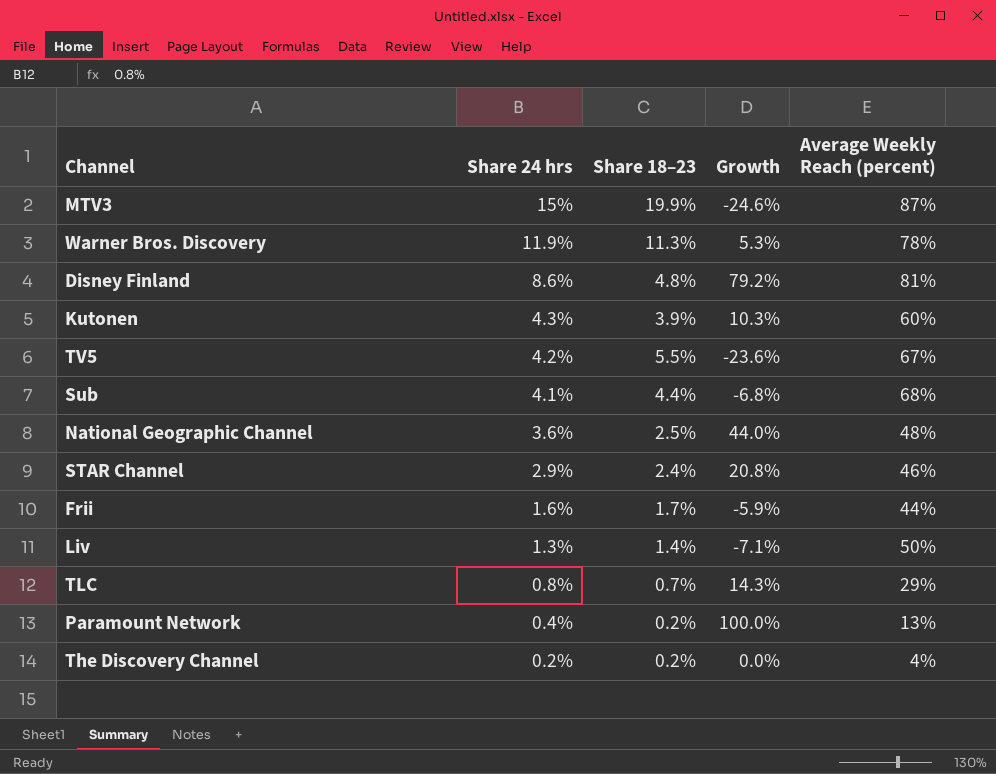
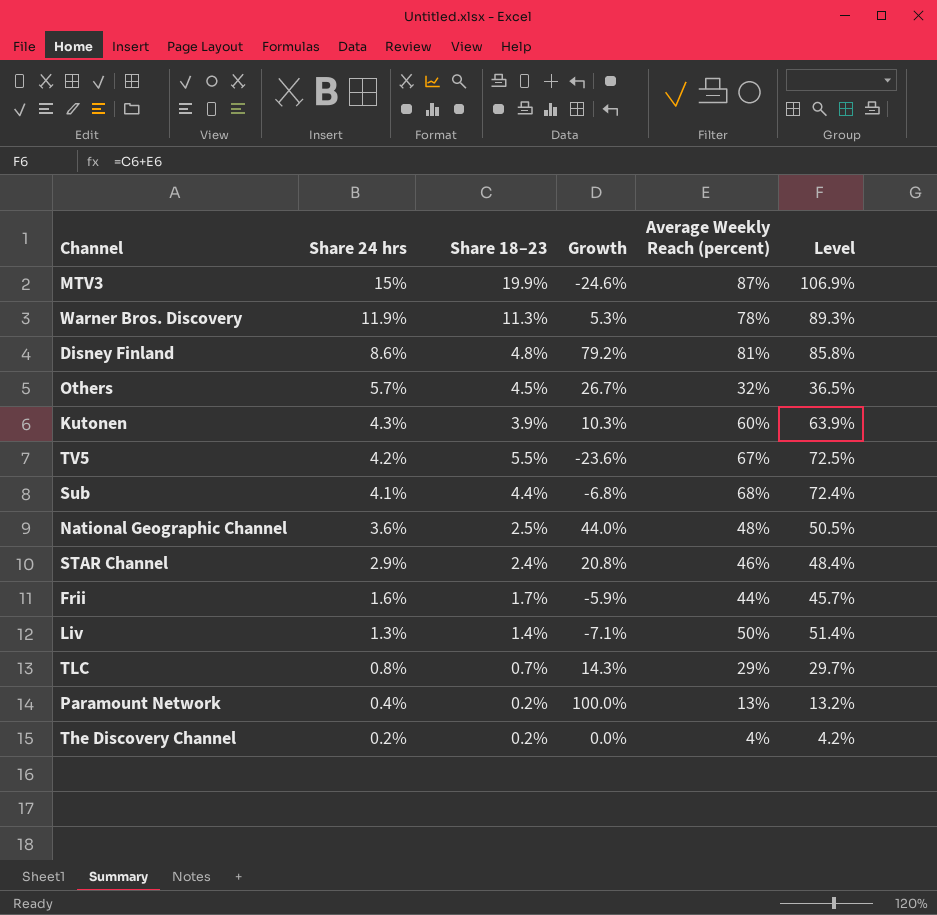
column Level | formula: none -> [Share 18–23] + [Average Weekly Reach (percent)]
row Others: none -> 5.7% | 4.5% | 26.7% | 32% | 36.5%

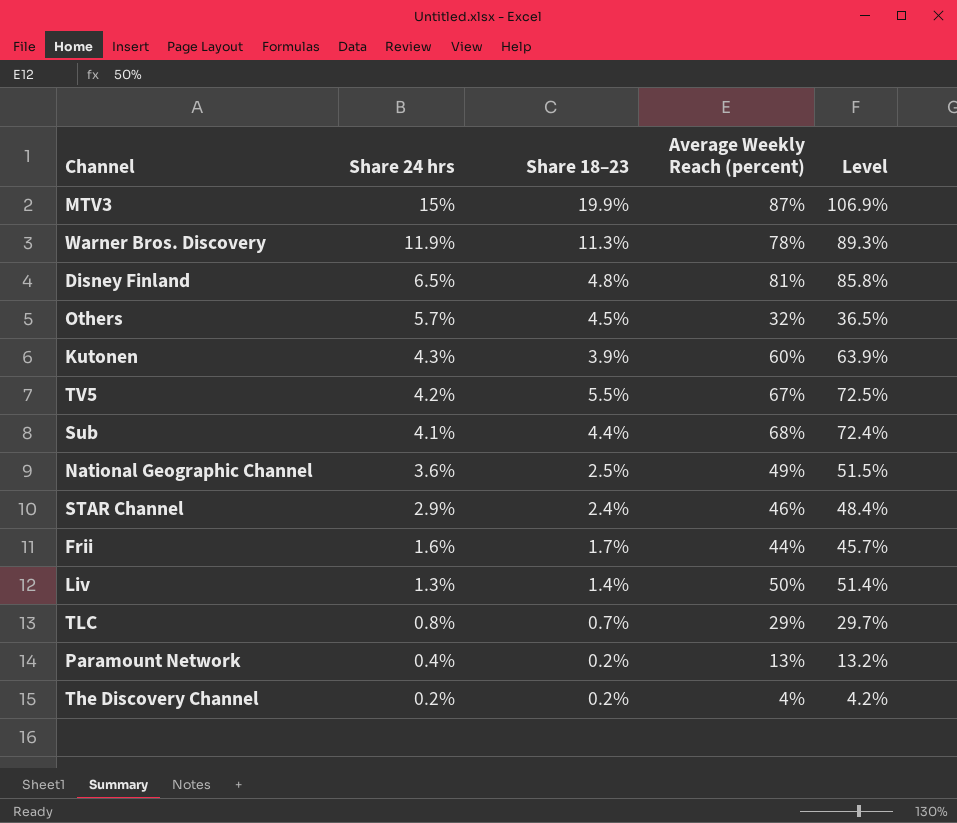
column Growth | formula: ([Share 24 hrs] - [Share 18–23]) / [Share 18–23] -> none
Disney Finland | Share 24 hrs: 8.6% -> 6.5%
National Geographic Channel | Average Weekly Reach (percent): 48% -> 49%
National Geographic Channel | Level: 50.5% -> 51.5%

